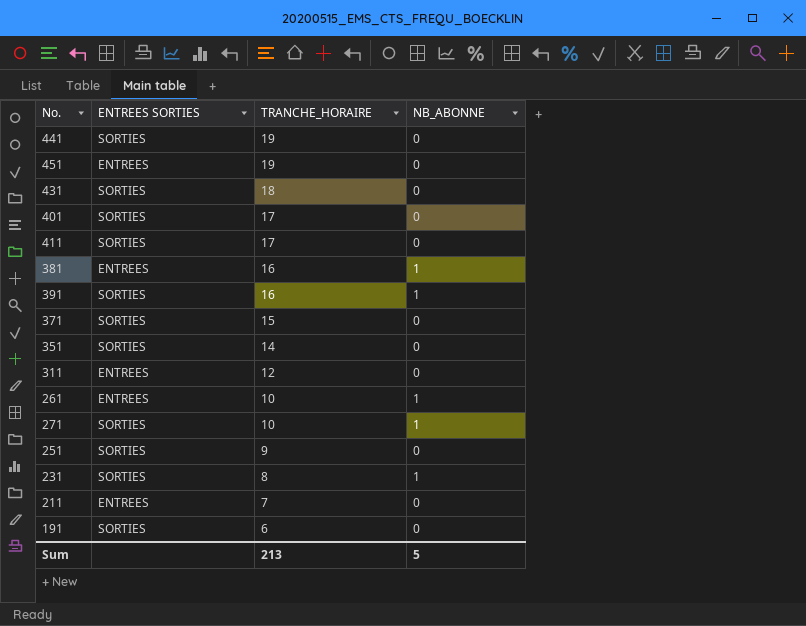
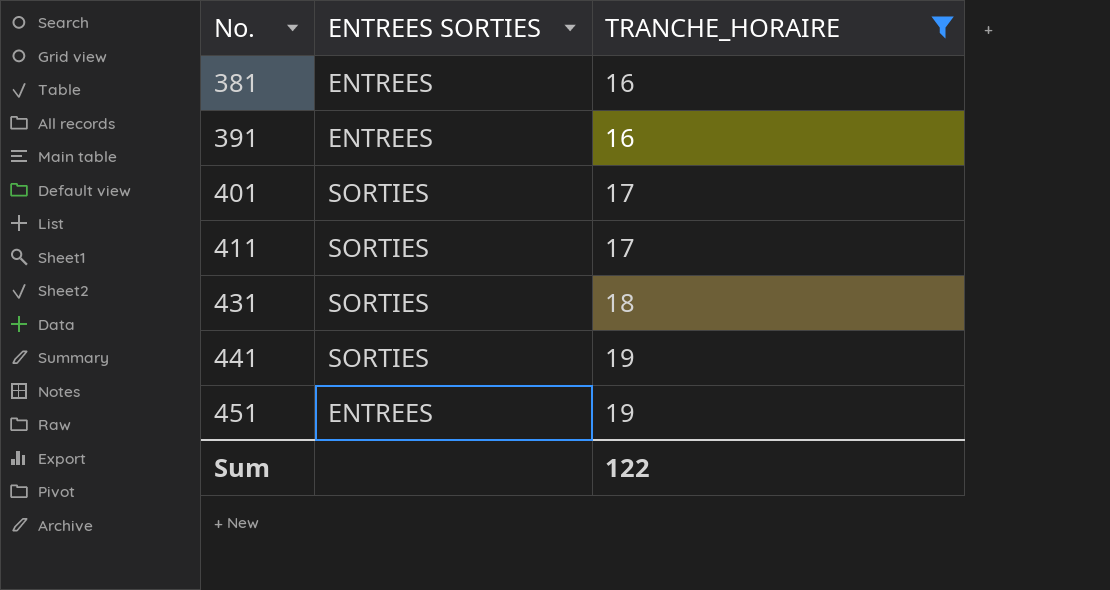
filter: none -> TRANCHE_HORAIRE >= 16
row order: TRANCHE_HORAIRE descending -> No. ascending
column NB_ABONNE | position: 4 -> none
391 | ENTREES SORTIES: SORTIES -> ENTREES
Sum | TRANCHE_HORAIRE: 213 -> 122

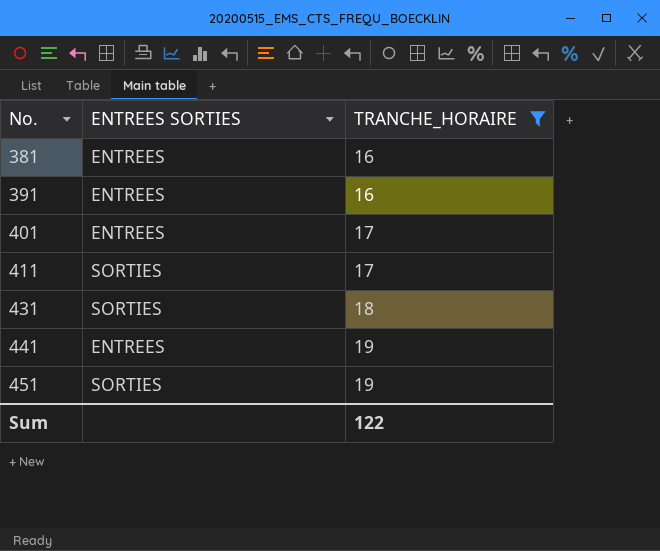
401 | ENTREES SORTIES: SORTIES -> ENTREES
441 | ENTREES SORTIES: SORTIES -> ENTREES
451 | ENTREES SORTIES: ENTREES -> SORTIES

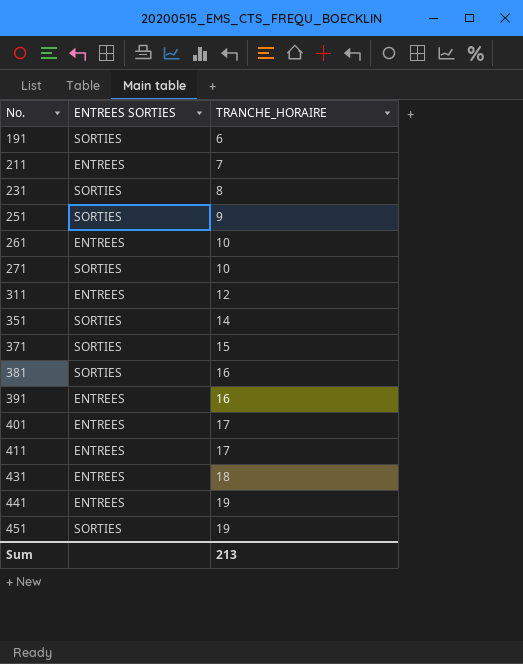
filter: TRANCHE_HORAIRE >= 16 -> none
381 | ENTREES SORTIES: ENTREES -> SORTIES
411 | ENTREES SORTIES: SORTIES -> ENTREES
431 | ENTREES SORTIES: SORTIES -> ENTREES
Sum | TRANCHE_HORAIRE: 122 -> 213

